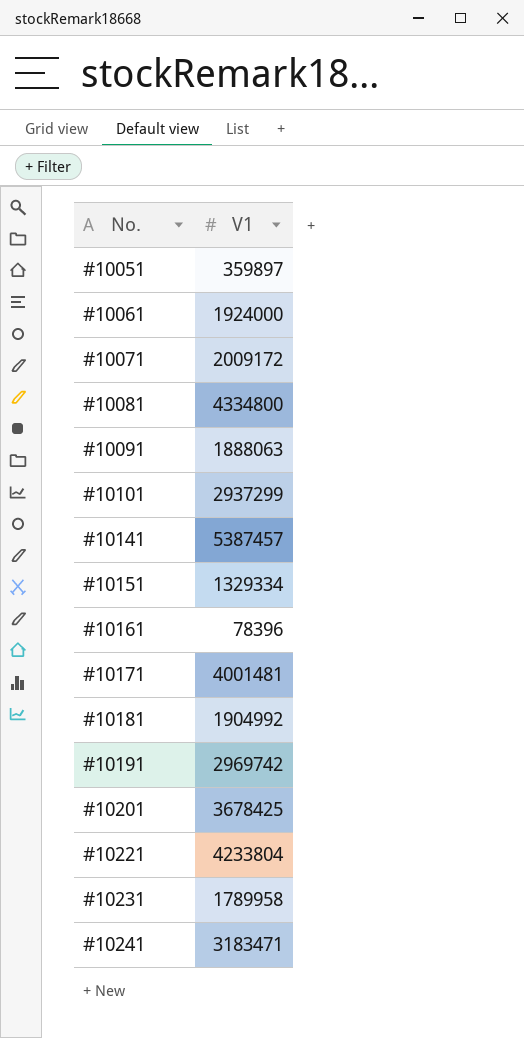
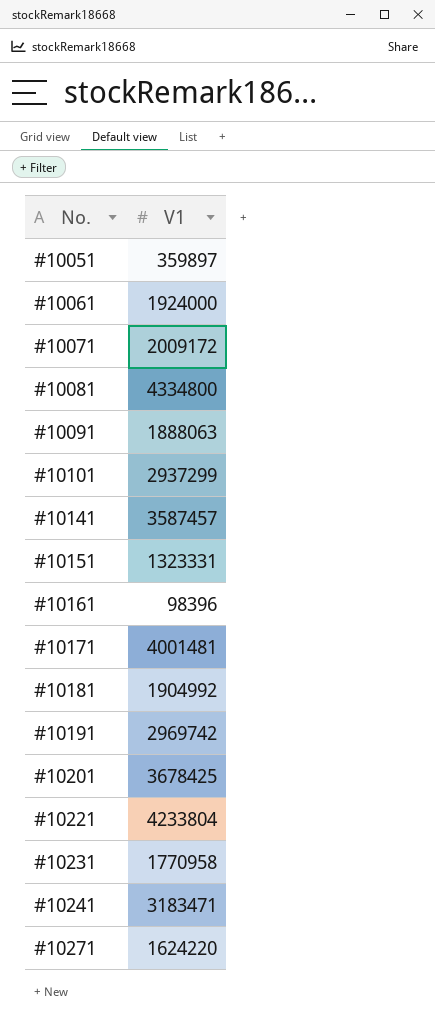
#10141 | V1: 5387457 -> 3587457
#10151 | V1: 1329334 -> 1323331
#10161 | V1: 78396 -> 98396
#10231 | V1: 1789958 -> 1770958
row #10271: none -> 1624220

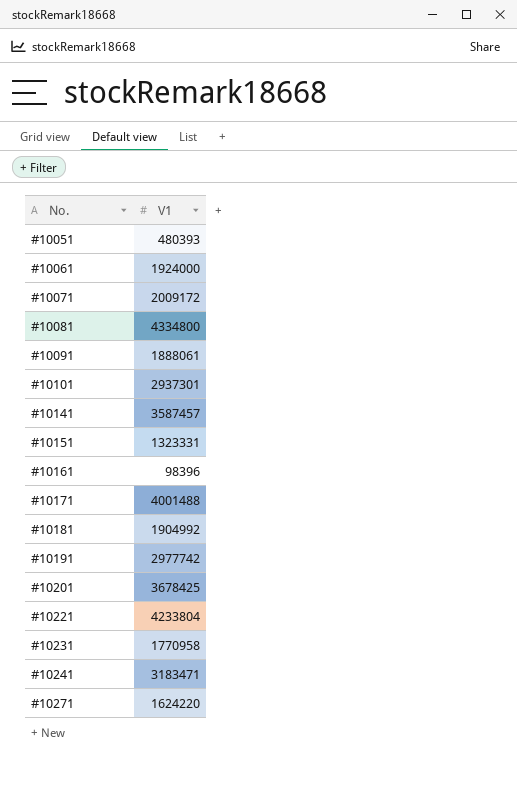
#10051 | V1: 359897 -> 480393
#10091 | V1: 1888063 -> 1888061
#10101 | V1: 2937299 -> 2937301
#10171 | V1: 4001481 -> 4001488
#10191 | V1: 2969742 -> 2977742

